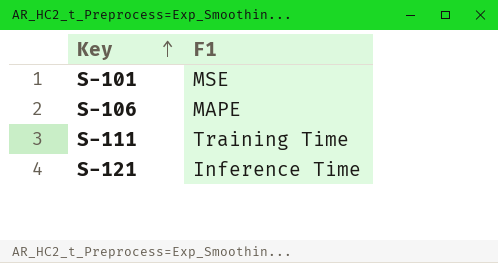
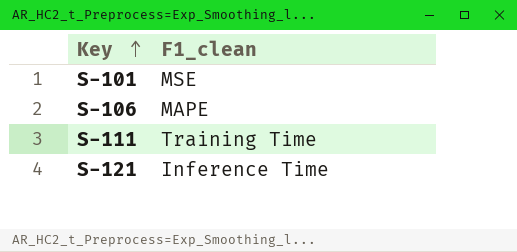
column name: F1 -> F1_clean

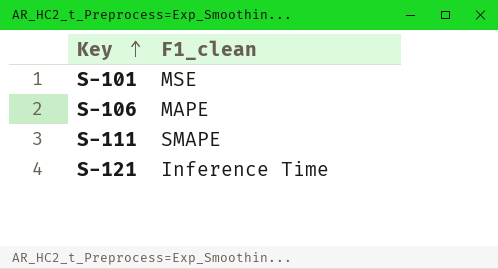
S-111 | F1_clean: Training Time -> SMAPE

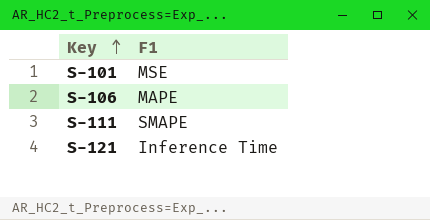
column name: F1_clean -> F1

